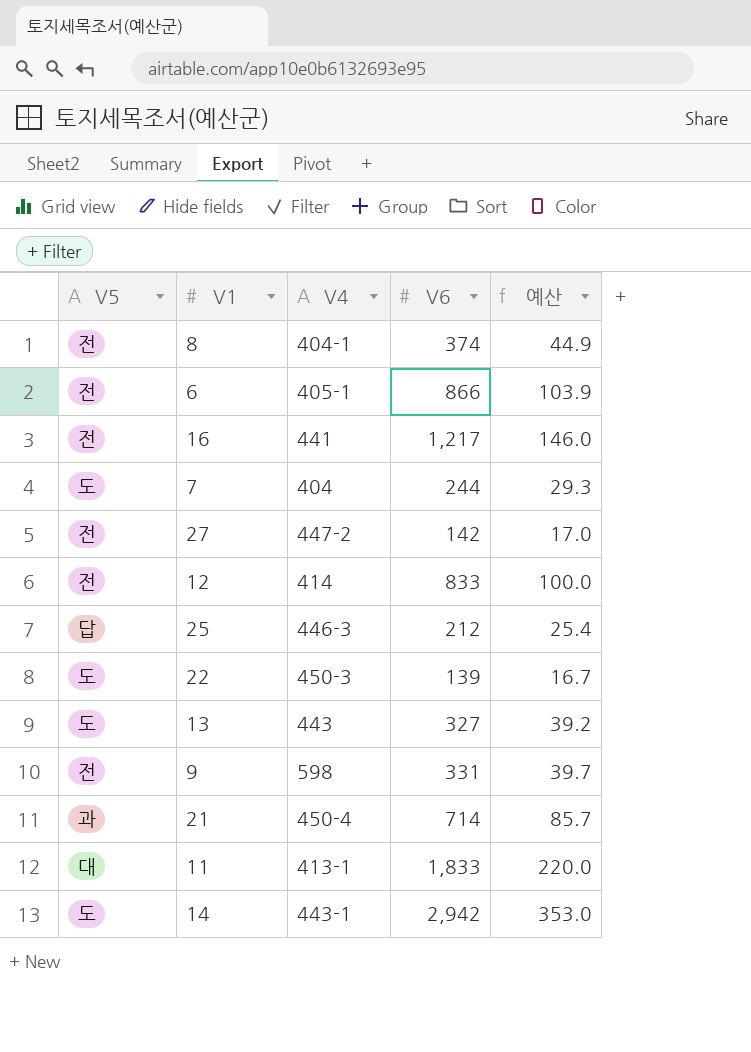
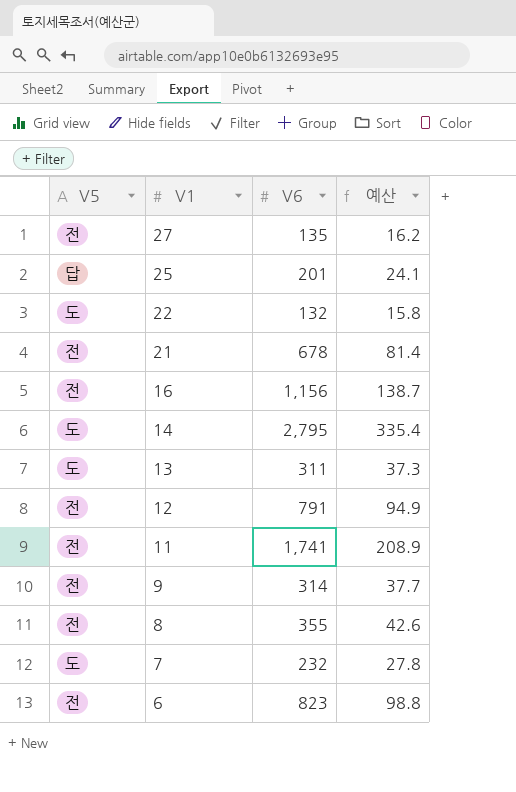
row order: none -> V1 descending
column V4 | position: 3 -> none
27 | V6: 142 -> 135
27 | 예산: 17.0 -> 16.2
25 | V6: 212 -> 201
25 | 예산: 25.4 -> 24.1
22 | V6: 139 -> 132
22 | 예산: 16.7 -> 15.8
21 | V5: 과 -> 전
21 | V6: 714 -> 678
21 | 예산: 85.7 -> 81.4
16 | V6: 1,217 -> 1,156
16 | 예산: 146.0 -> 138.7
14 | V6: 2,942 -> 2,795
14 | 예산: 353.0 -> 335.4
13 | V6: 327 -> 311
13 | 예산: 39.2 -> 37.3
12 | V6: 833 -> 791
12 | 예산: 100.0 -> 94.9
11 | V5: 대 -> 전
11 | V6: 1,833 -> 1,741
11 | 예산: 220.0 -> 208.9
9 | V6: 331 -> 314
9 | 예산: 39.7 -> 37.7
8 | V6: 374 -> 355
8 | 예산: 44.9 -> 42.6
7 | V6: 244 -> 232
7 | 예산: 29.3 -> 27.8
6 | V6: 866 -> 823
6 | 예산: 103.9 -> 98.8

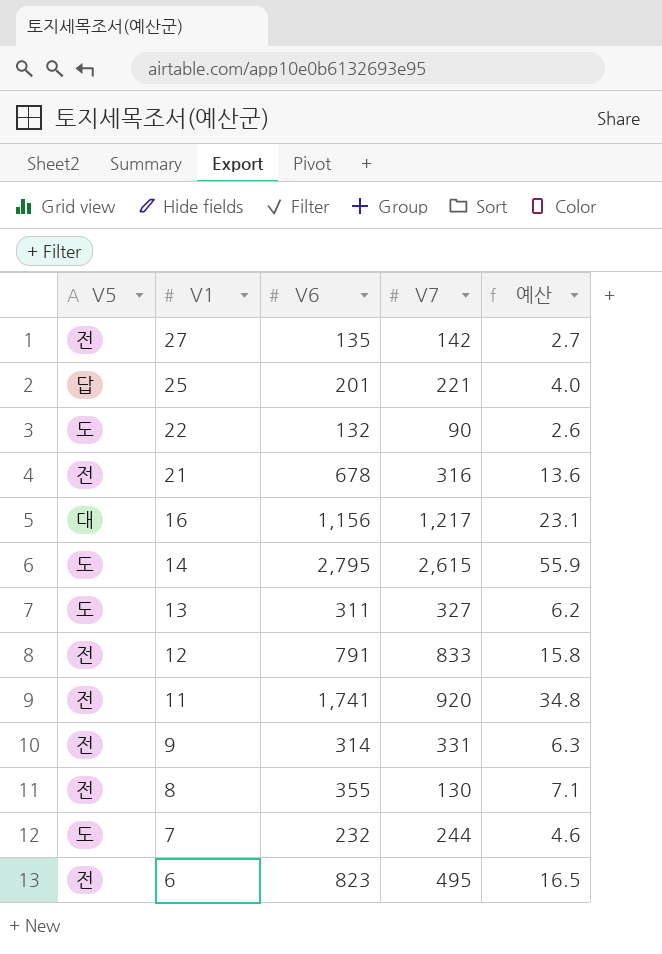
column V7 | position: none -> 4
column 예산 | formula: [V6] * 0.12 -> [V6] * 0.02
16 | V5: 전 -> 대

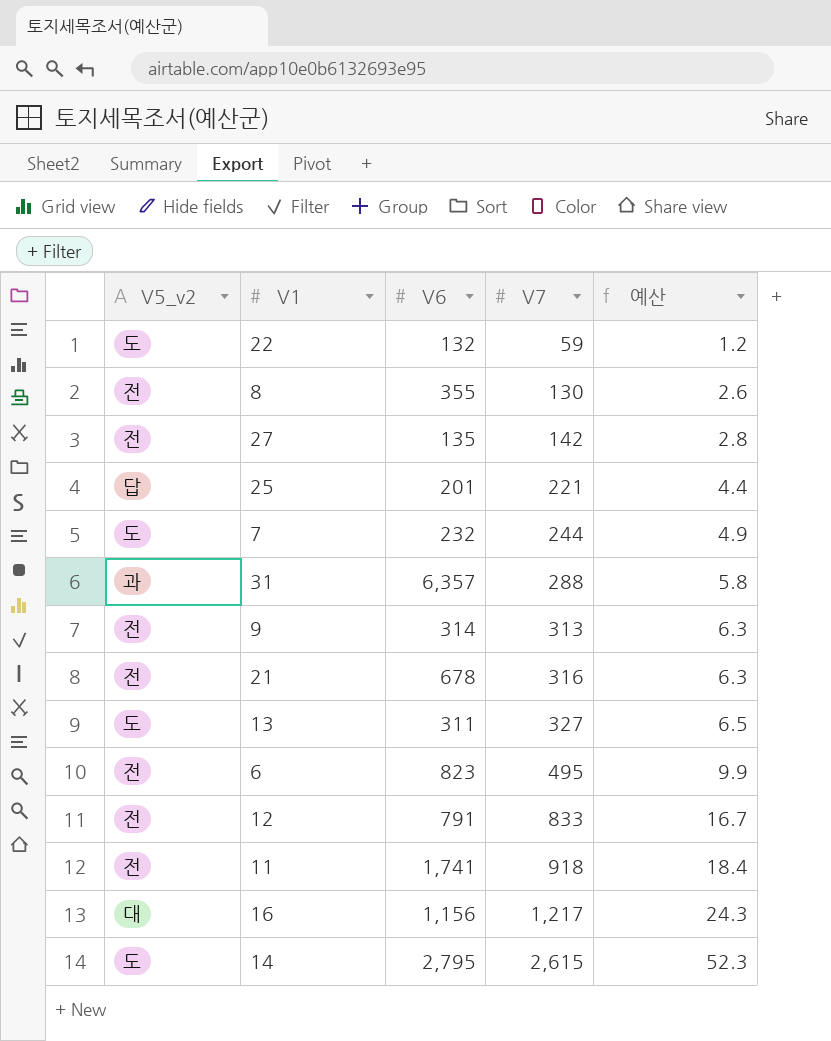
row order: V1 descending -> V7 ascending
column name: V5 -> V5_v2
column 예산 | formula: [V6] * 0.02 -> [V7] * 0.02
22 | V7: 90 -> 59
row 31: none -> 과 | 6,357 | 288 | 5.8
9 | V7: 331 -> 313
11 | V7: 920 -> 918

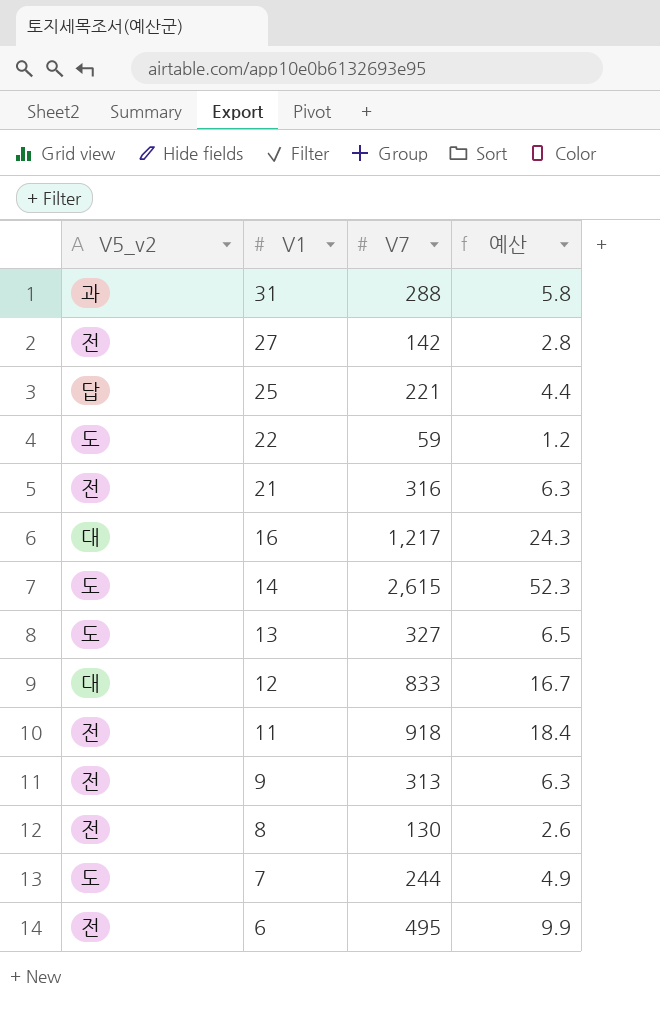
row order: V7 ascending -> V1 descending
column V6 | position: 3 -> none
12 | V5_v2: 전 -> 대

